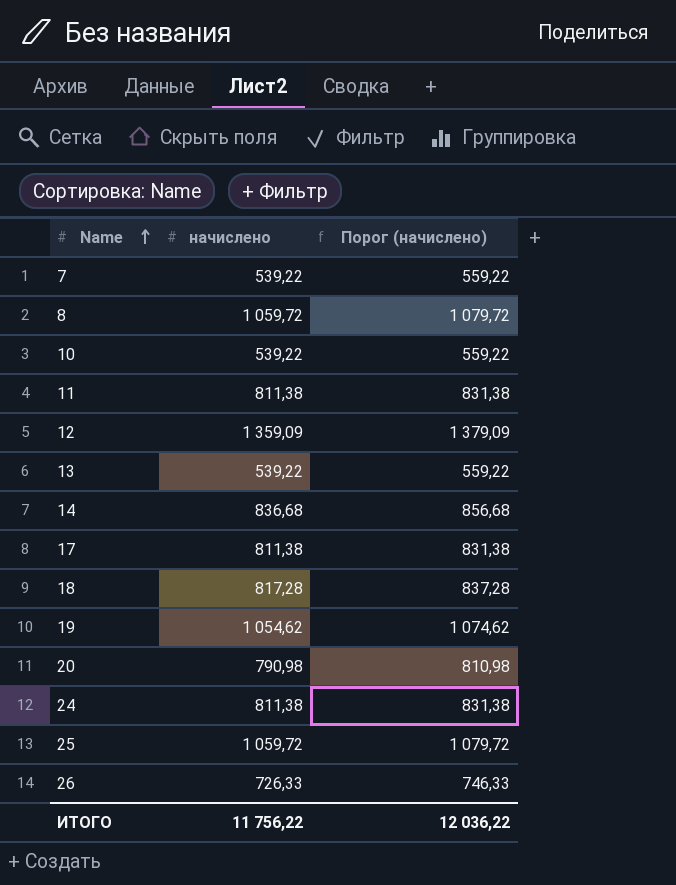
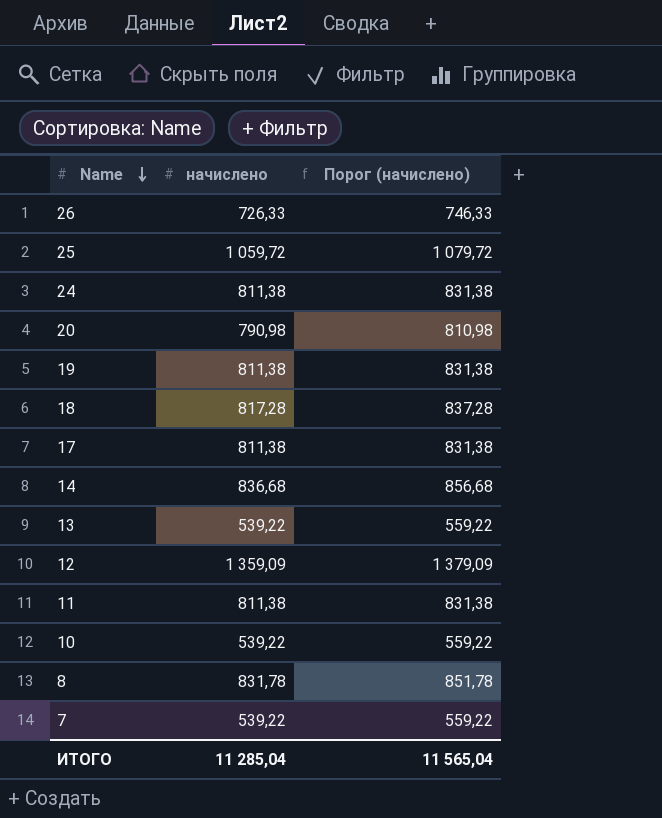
row order: Name ascending -> Name descending
19 | начислено: 1 054,62 -> 811,38
19 | Порог (начислено): 1 074,62 -> 831,38
8 | начислено: 1 059,72 -> 831,78
8 | Порог (начислено): 1 079,72 -> 851,78
ИТОГО | начислено: 11 756,22 -> 11 285,04
ИТОГО | Порог (начислено): 12 036,22 -> 11 565,04

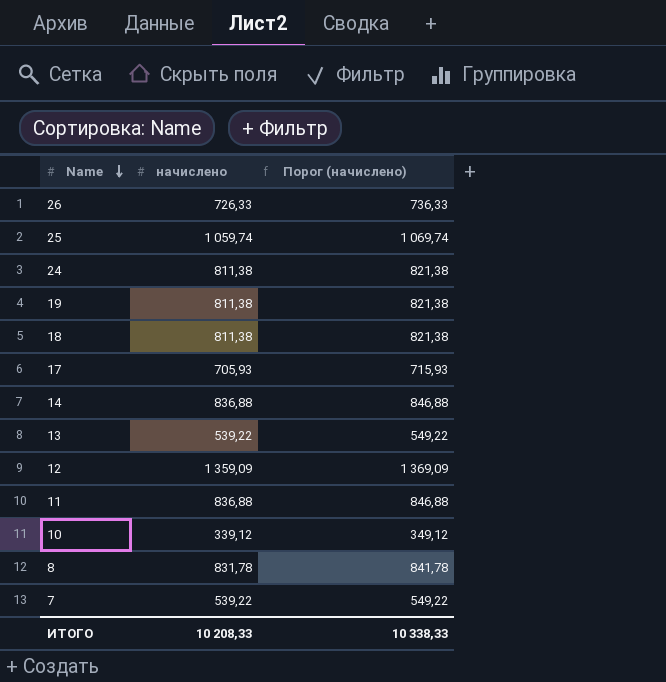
column Порог (начислено) | formula: [начислено] + 20 -> [начислено] + 10
row 20: 790,98 | 810,98 -> none
25 | начислено: 1 059,72 -> 1 059,74
18 | начислено: 817,28 -> 811,38
17 | начислено: 811,38 -> 705,93
14 | начислено: 836,68 -> 836,88
11 | начислено: 811,38 -> 836,88
10 | начислено: 539,22 -> 339,12
ИТОГО | начислено: 11 285,04 -> 10 208,33
ИТОГО | Порог (начислено): 11 565,04 -> 10 338,33

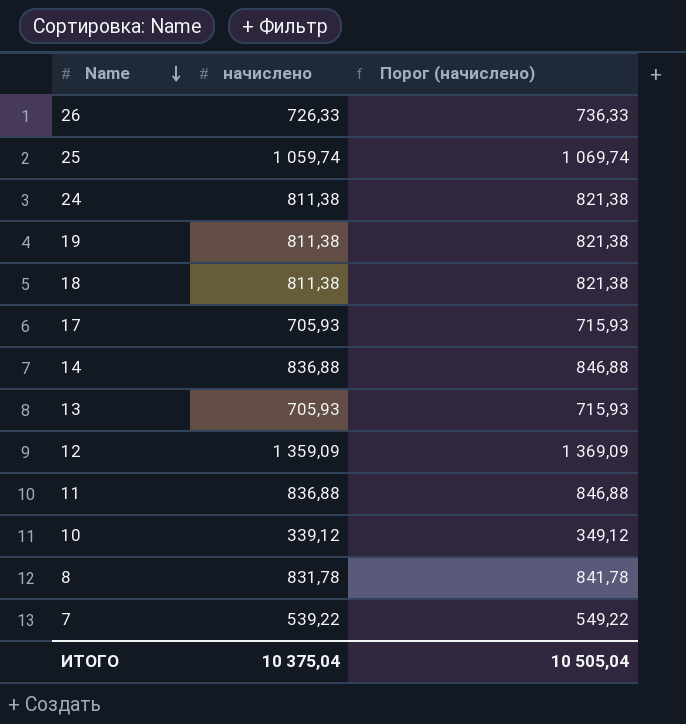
13 | начислено: 539,22 -> 705,93
13 | Порог (начислено): 549,22 -> 715,93
ИТОГО | начислено: 10 208,33 -> 10 375,04
ИТОГО | Порог (начислено): 10 338,33 -> 10 505,04

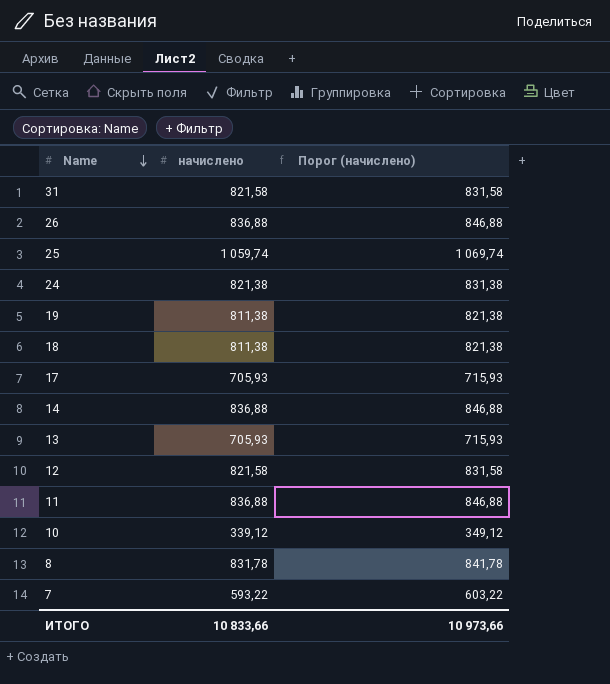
row 31: none -> 821,58 | 831,58
26 | начислено: 726,33 -> 836,88
26 | Порог (начислено): 736,33 -> 846,88
24 | начислено: 811,38 -> 821,38
24 | Порог (начислено): 821,38 -> 831,38
12 | начислено: 1 359,09 -> 821,58
12 | Порог (начислено): 1 369,09 -> 831,58
7 | начислено: 539,22 -> 593,22
7 | Порог (начислено): 549,22 -> 603,22
ИТОГО | начислено: 10 375,04 -> 10 833,66
ИТОГО | Порог (начислено): 10 505,04 -> 10 973,66

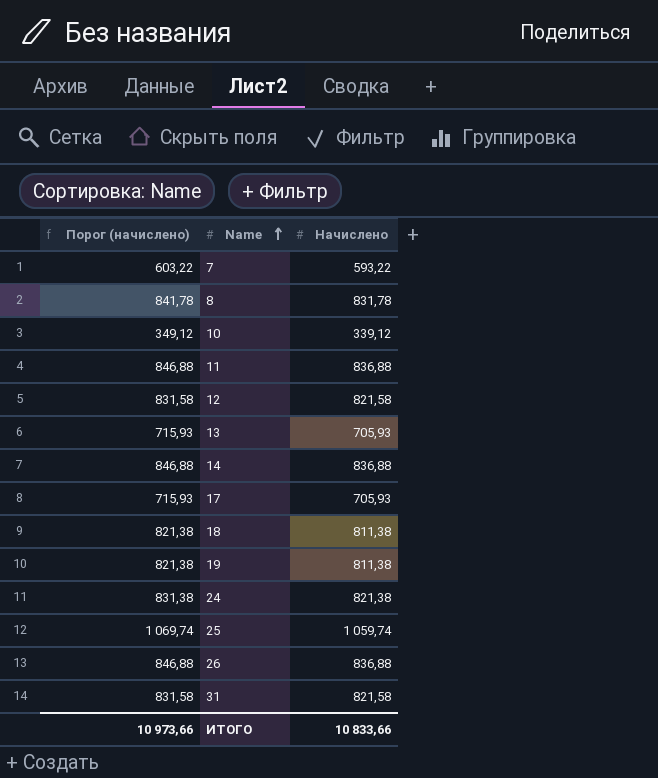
row order: Name descending -> Name ascending
column Порог (начислено) | position: 3 -> 1
column name: начислено -> Начислено

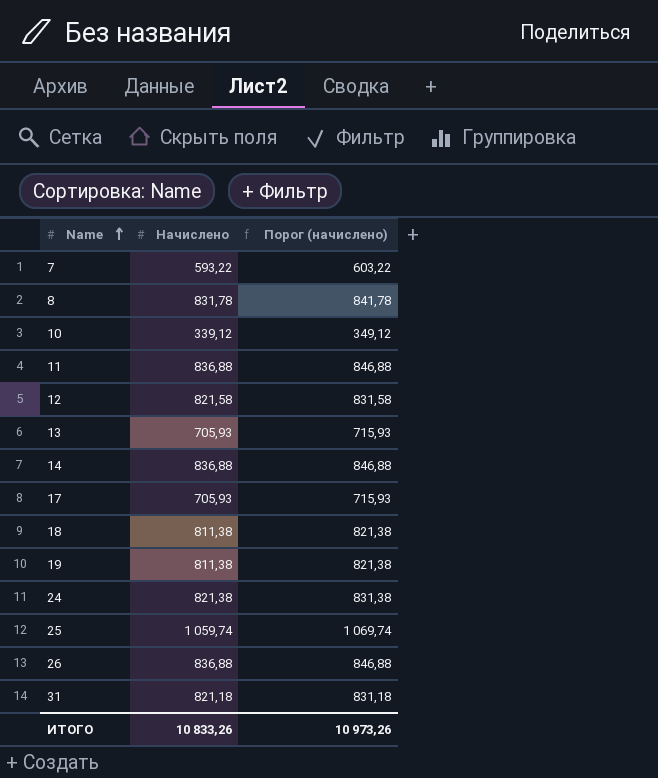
column Порог (начислено) | position: 1 -> 3
31 | Начислено: 821,58 -> 821,18
31 | Порог (начислено): 831,58 -> 831,18
ИТОГО | Начислено: 10 833,66 -> 10 833,26
ИТОГО | Порог (начислено): 10 973,66 -> 10 973,26

